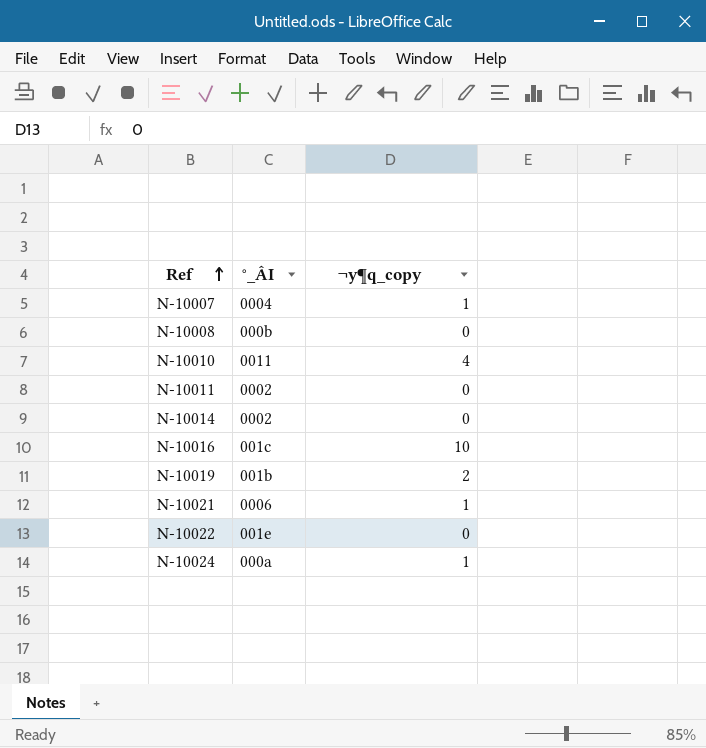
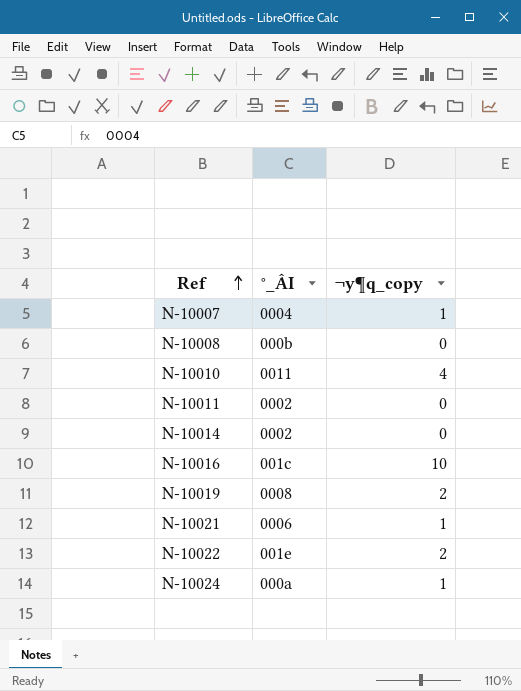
N-10019 | °_ÂI: 001b -> 0008
N-10022 | ¬y¶q_copy: 0 -> 2

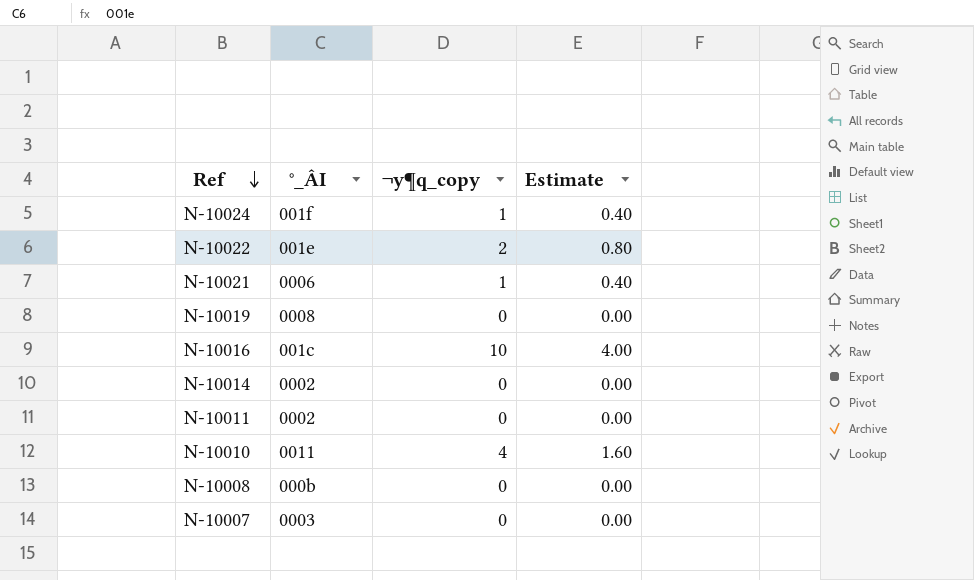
row order: Ref ascending -> Ref descending
column Estimate | formula: none -> [¬y¶q_copy] * 0.4
N-10024 | °_ÂI: 000a -> 001f
N-10019 | ¬y¶q_copy: 2 -> 0
N-10007 | °_ÂI: 0004 -> 0003
N-10007 | ¬y¶q_copy: 1 -> 0

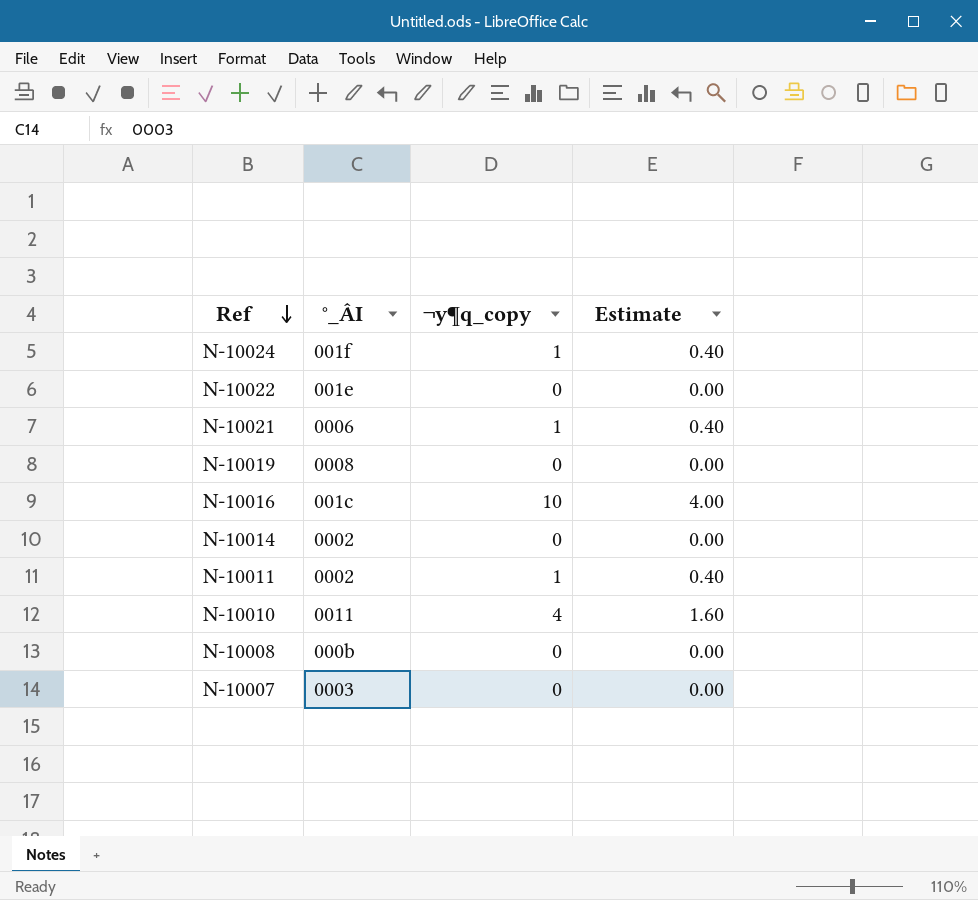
N-10022 | ¬y¶q_copy: 2 -> 0
N-10022 | Estimate: 0.80 -> 0.00
N-10011 | ¬y¶q_copy: 0 -> 1
N-10011 | Estimate: 0.00 -> 0.40

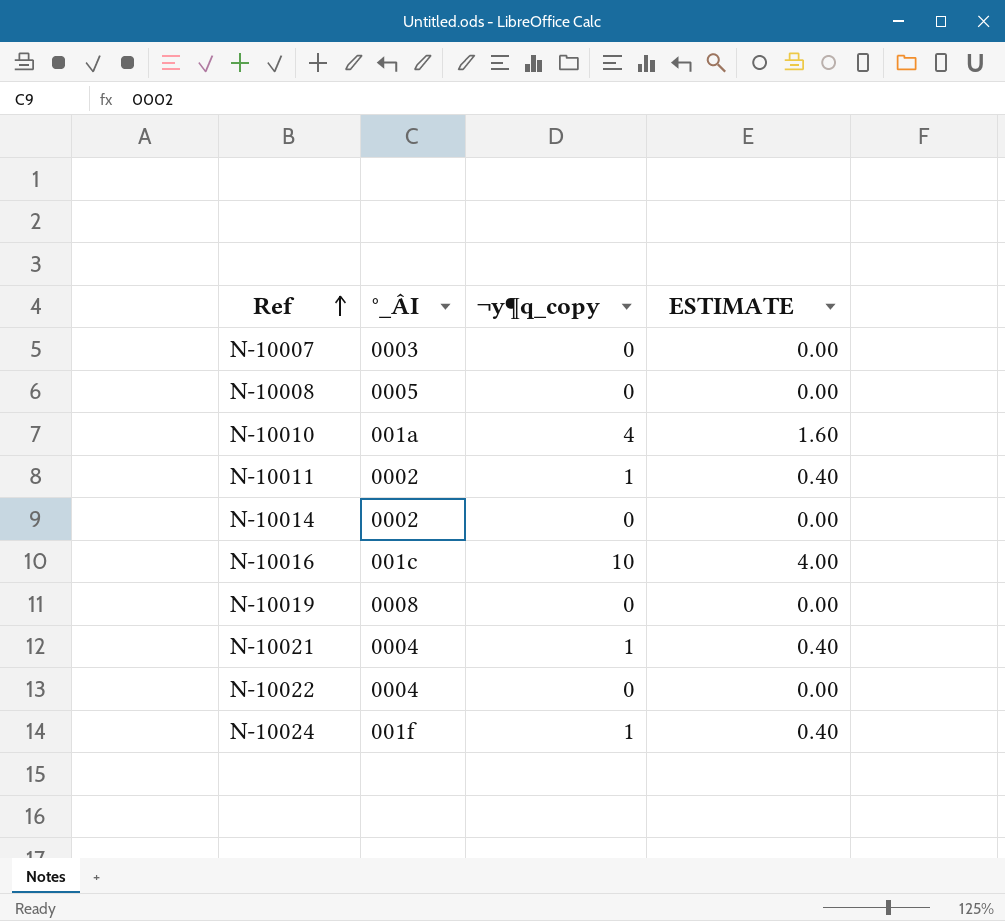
row order: Ref descending -> Ref ascending
column name: Estimate -> ESTIMATE
N-10008 | °_ÂI: 000b -> 0005
N-10010 | °_ÂI: 0011 -> 001a
N-10021 | °_ÂI: 0006 -> 0004
N-10022 | °_ÂI: 001e -> 0004

